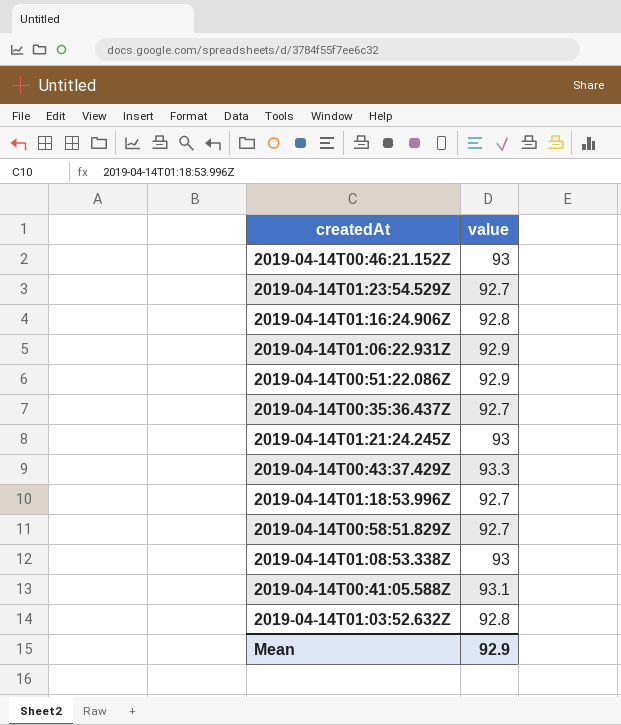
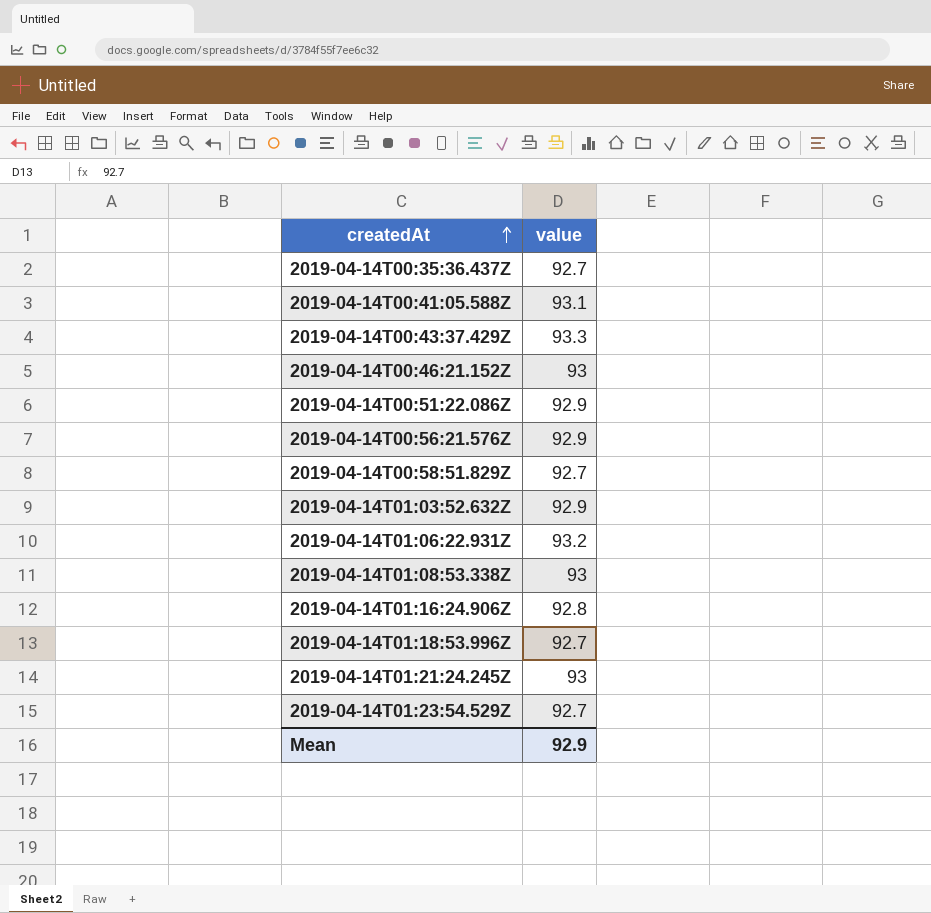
row order: none -> createdAt ascending
row 2019-04-14T00:56:21.576Z: none -> 92.9
2019-04-14T01:03:52.632Z | value: 92.8 -> 92.9
2019-04-14T01:06:22.931Z | value: 92.9 -> 93.2

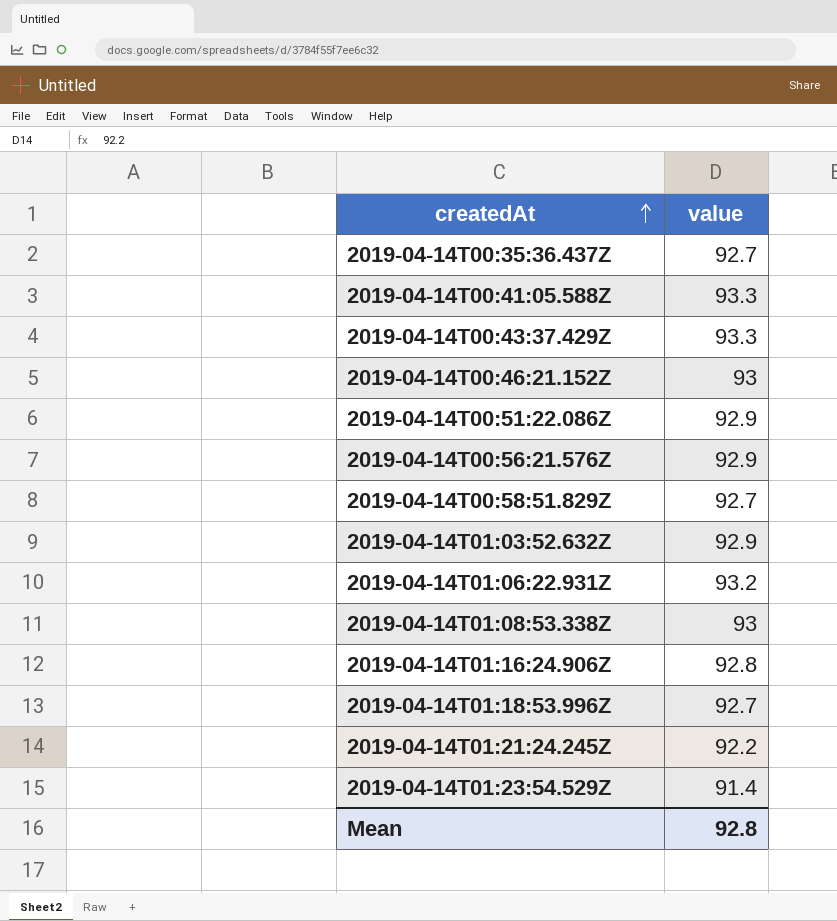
2019-04-14T00:41:05.588Z | value: 93.1 -> 93.3
2019-04-14T01:21:24.245Z | value: 93 -> 92.2
2019-04-14T01:23:54.529Z | value: 92.7 -> 91.4
Mean | value: 92.9 -> 92.8

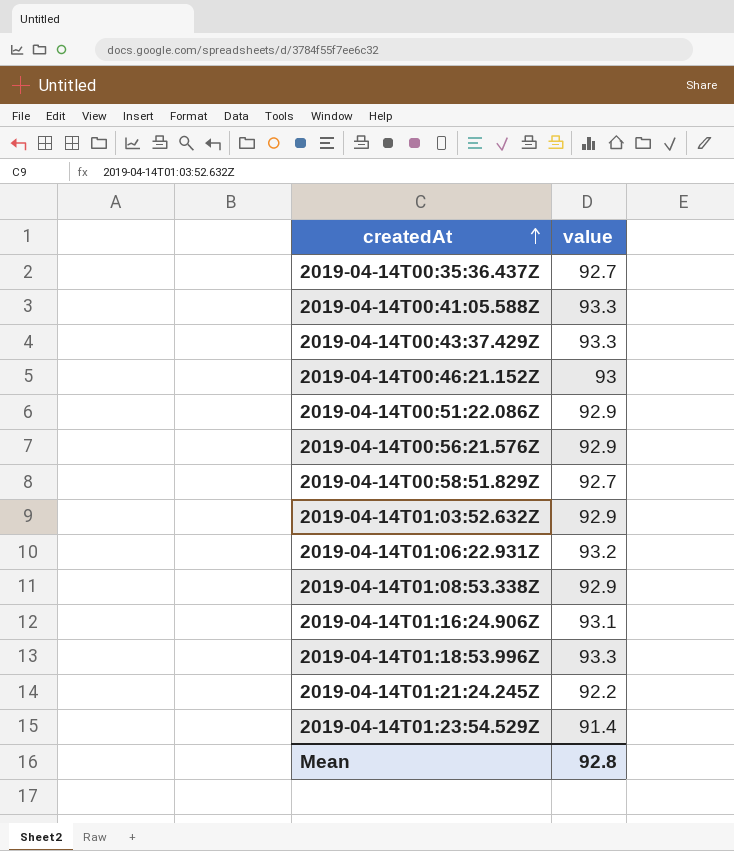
2019-04-14T01:08:53.338Z | value: 93 -> 92.9
2019-04-14T01:16:24.906Z | value: 92.8 -> 93.1
2019-04-14T01:18:53.996Z | value: 92.7 -> 93.3

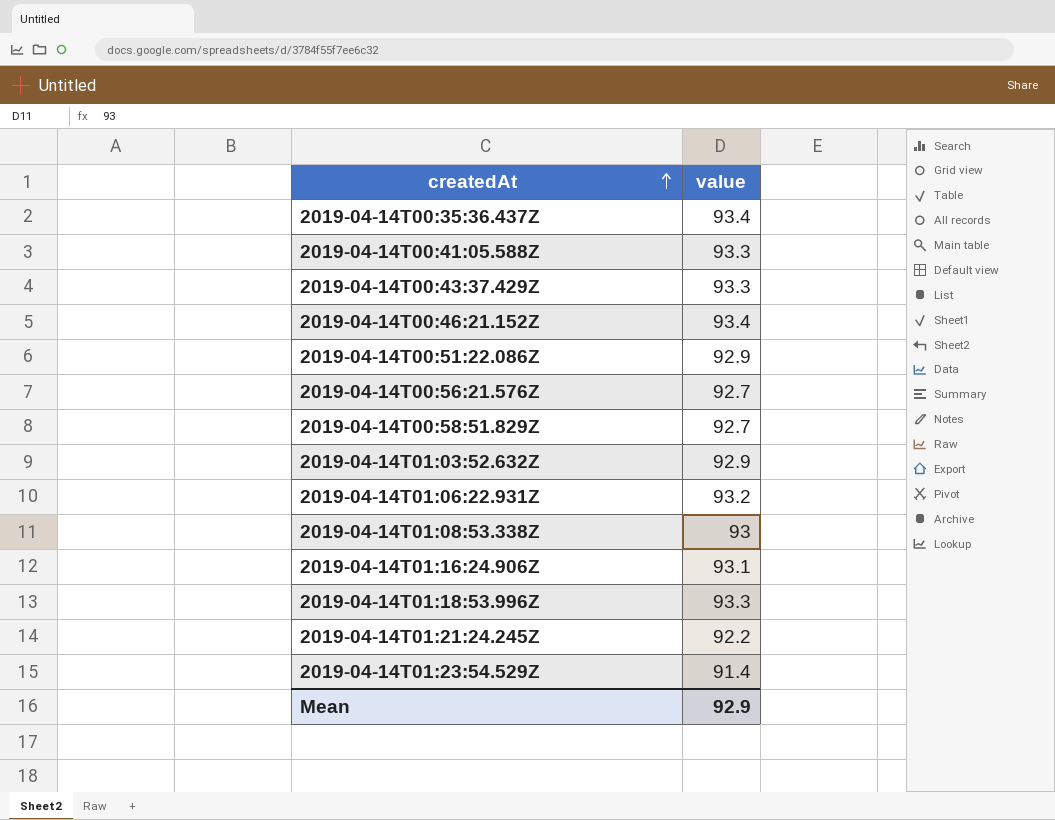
2019-04-14T00:35:36.437Z | value: 92.7 -> 93.4
2019-04-14T00:46:21.152Z | value: 93 -> 93.4
2019-04-14T00:56:21.576Z | value: 92.9 -> 92.7
2019-04-14T01:08:53.338Z | value: 92.9 -> 93
Mean | value: 92.8 -> 92.9

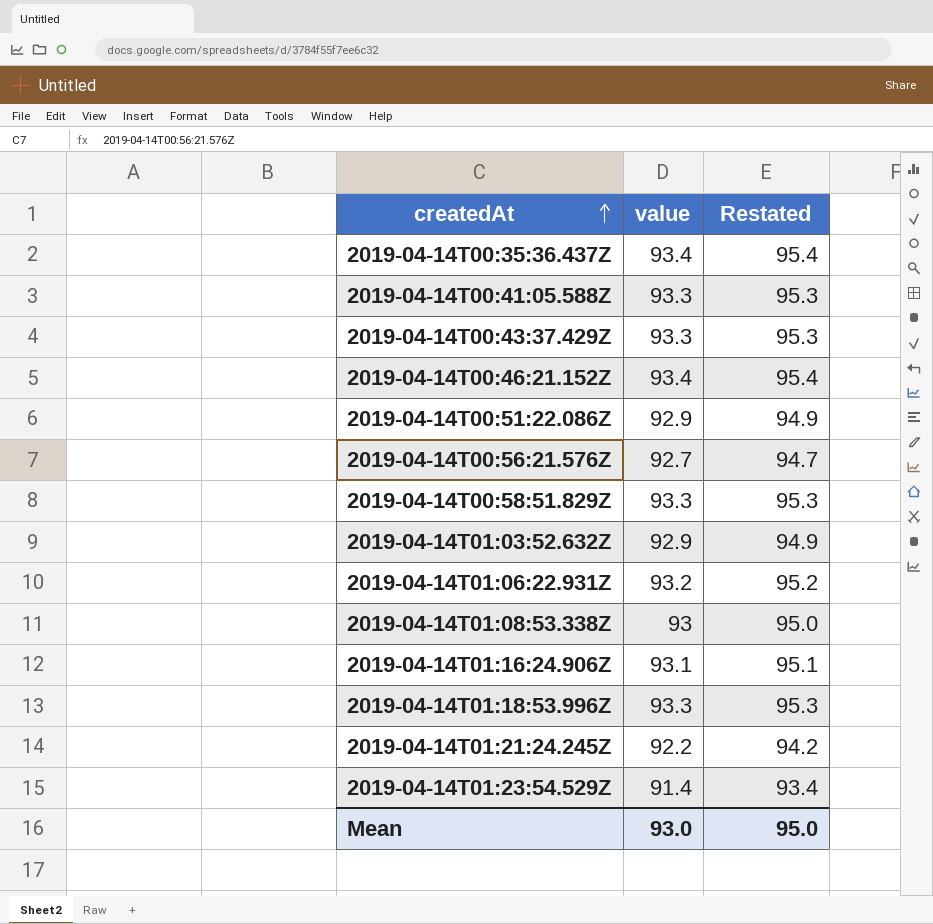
column Restated | formula: none -> [value] + 2
2019-04-14T00:58:51.829Z | value: 92.7 -> 93.3
Mean | value: 92.9 -> 93.0

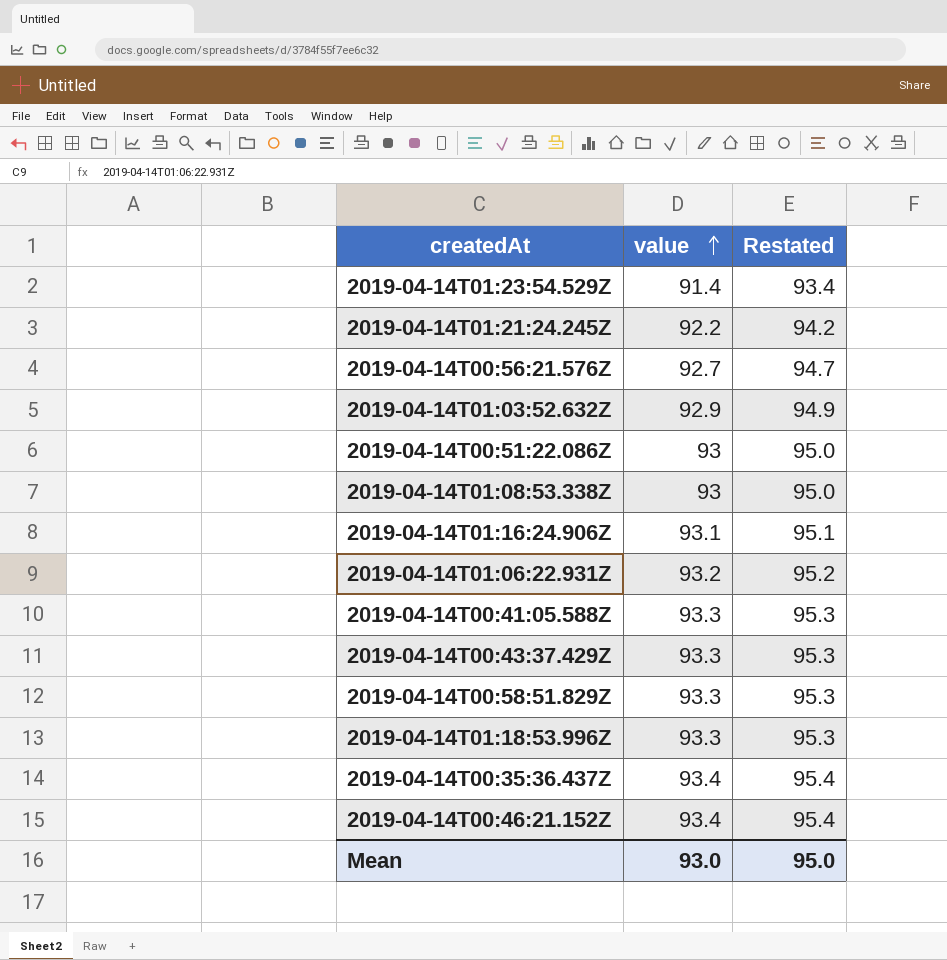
row order: createdAt ascending -> value ascending
2019-04-14T00:51:22.086Z | value: 92.9 -> 93
2019-04-14T00:51:22.086Z | Restated: 94.9 -> 95.0

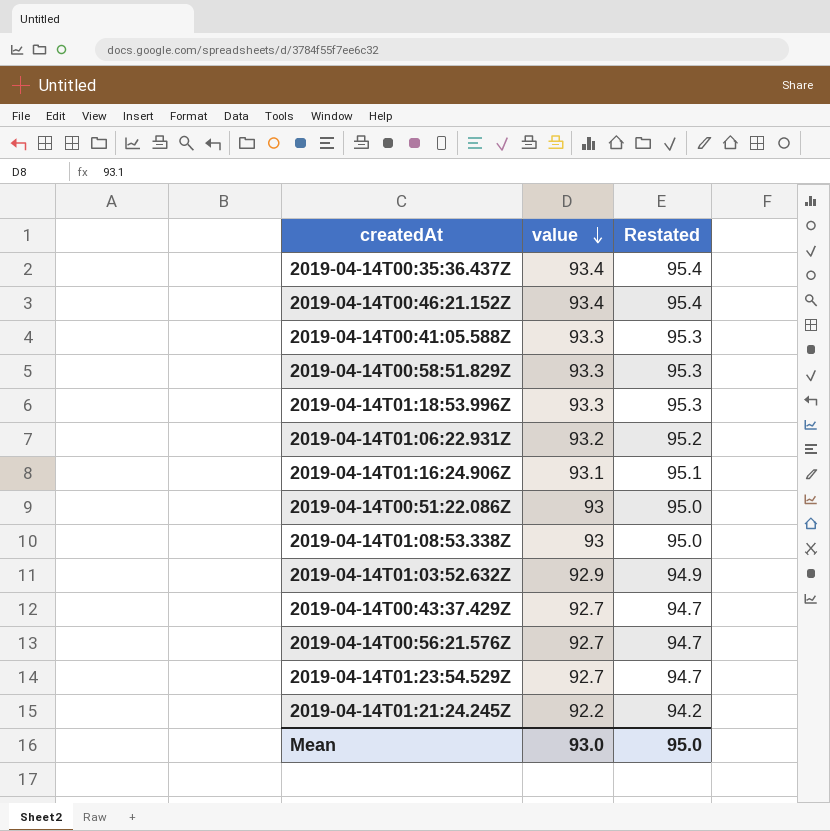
row order: value ascending -> value descending
2019-04-14T00:43:37.429Z | value: 93.3 -> 92.7
2019-04-14T00:43:37.429Z | Restated: 95.3 -> 94.7
2019-04-14T01:23:54.529Z | value: 91.4 -> 92.7
2019-04-14T01:23:54.529Z | Restated: 93.4 -> 94.7

